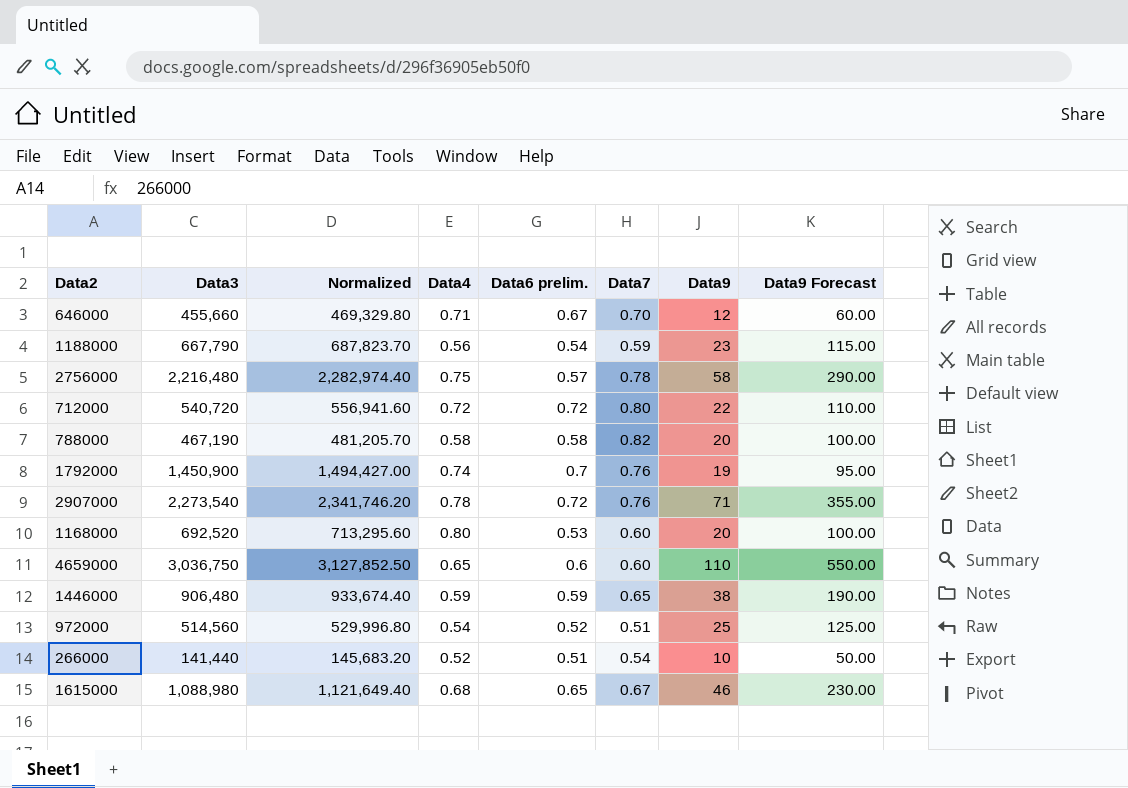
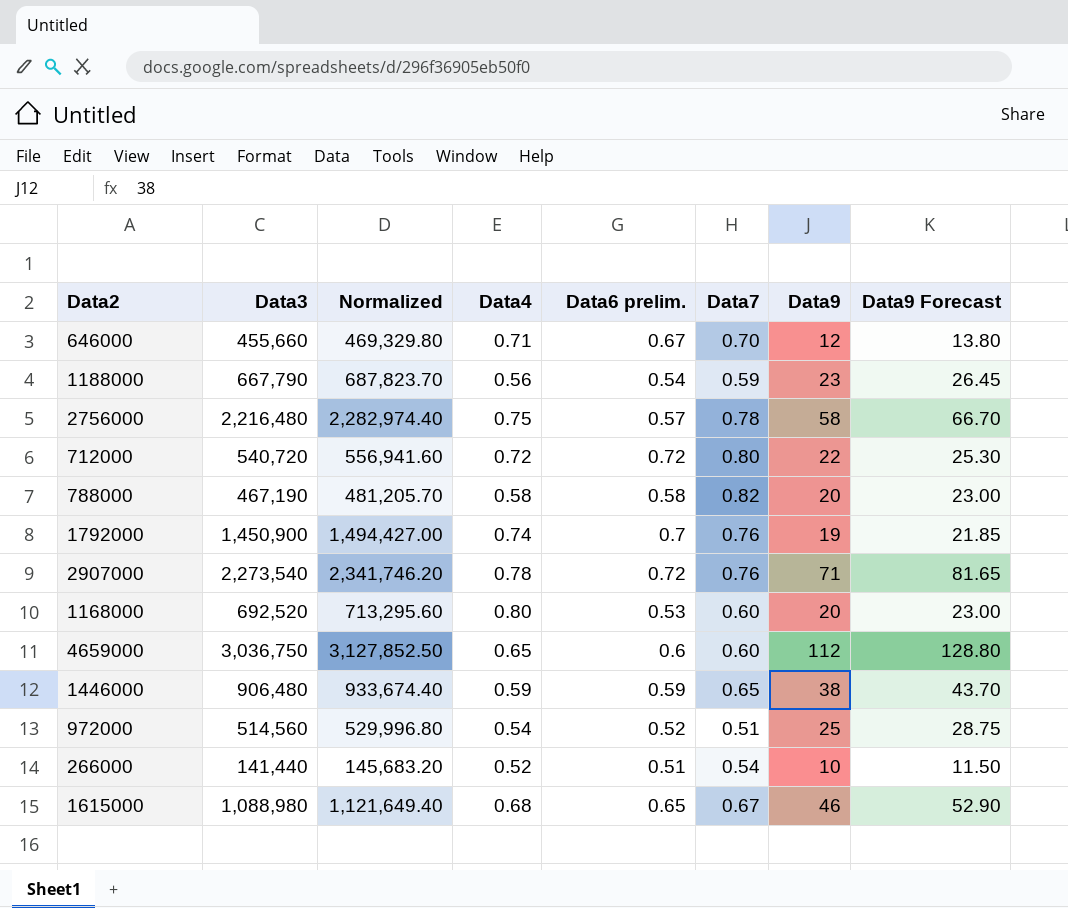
column Data9 Forecast | formula: [Data9] * 5 -> [Data9] * 1.15
4659000 | Data9: 110 -> 112

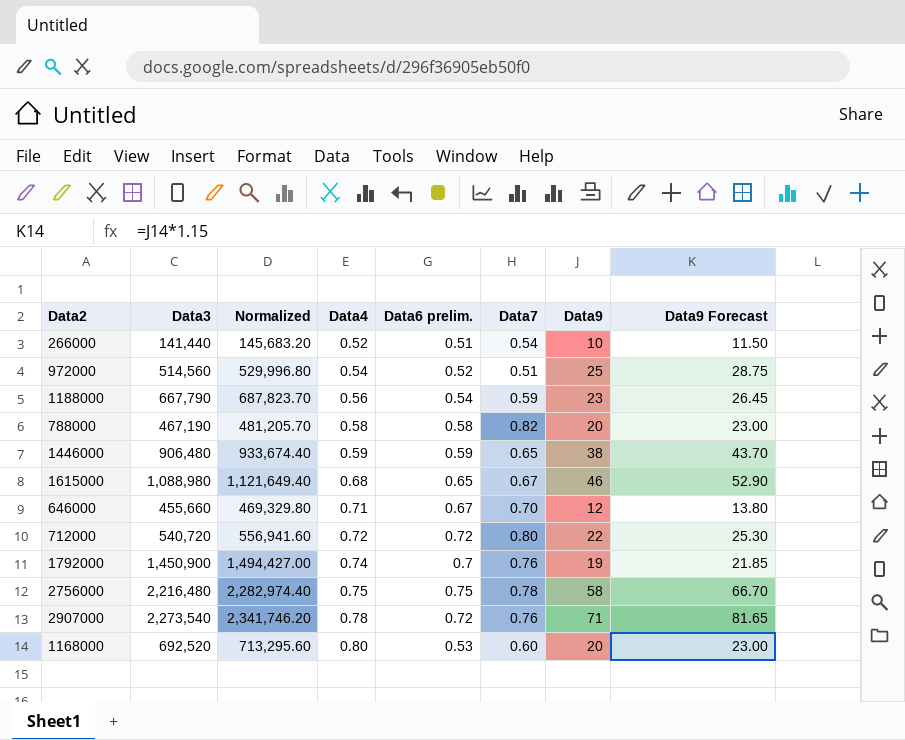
row order: none -> Data4 ascending
row 4659000: 3,036,750 | 3,127,852.50 | 0.65 | 0.6 | 0.60 | 112 | 128.80 -> none
2756000 | Data6 prelim.: 0.57 -> 0.75

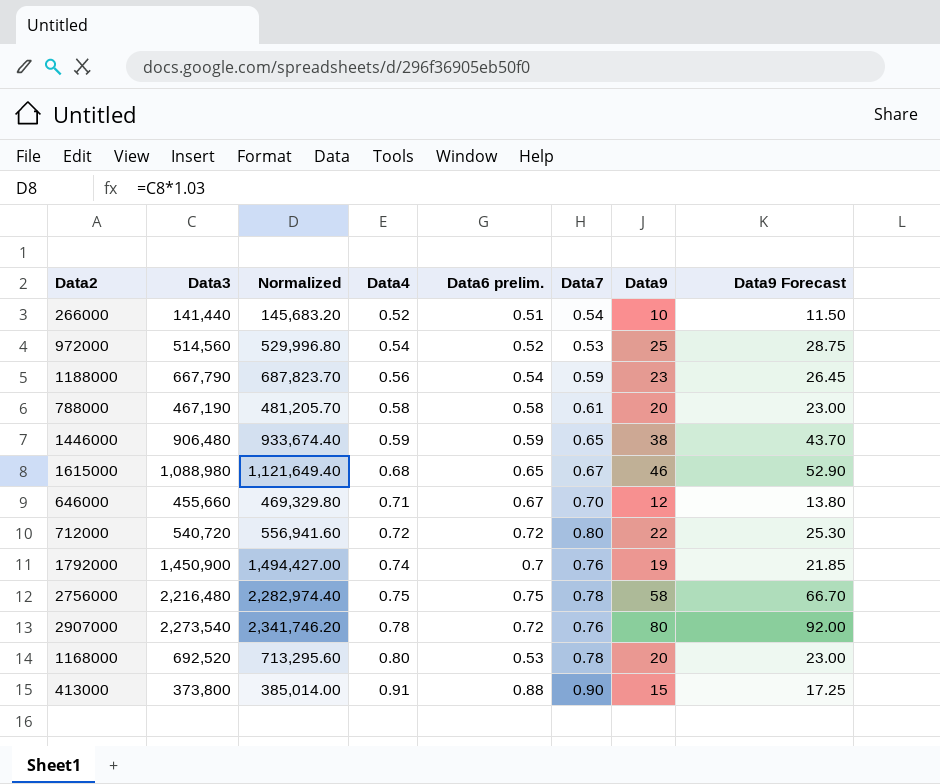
972000 | Data7: 0.51 -> 0.53
788000 | Data7: 0.82 -> 0.61
2907000 | Data9: 71 -> 80
2907000 | Data9 Forecast: 81.65 -> 92.00
1168000 | Data7: 0.60 -> 0.78
row 413000: none -> 373,800 | 385,014.00 | 0.91 | 0.88 | 0.90 | 15 | 17.25

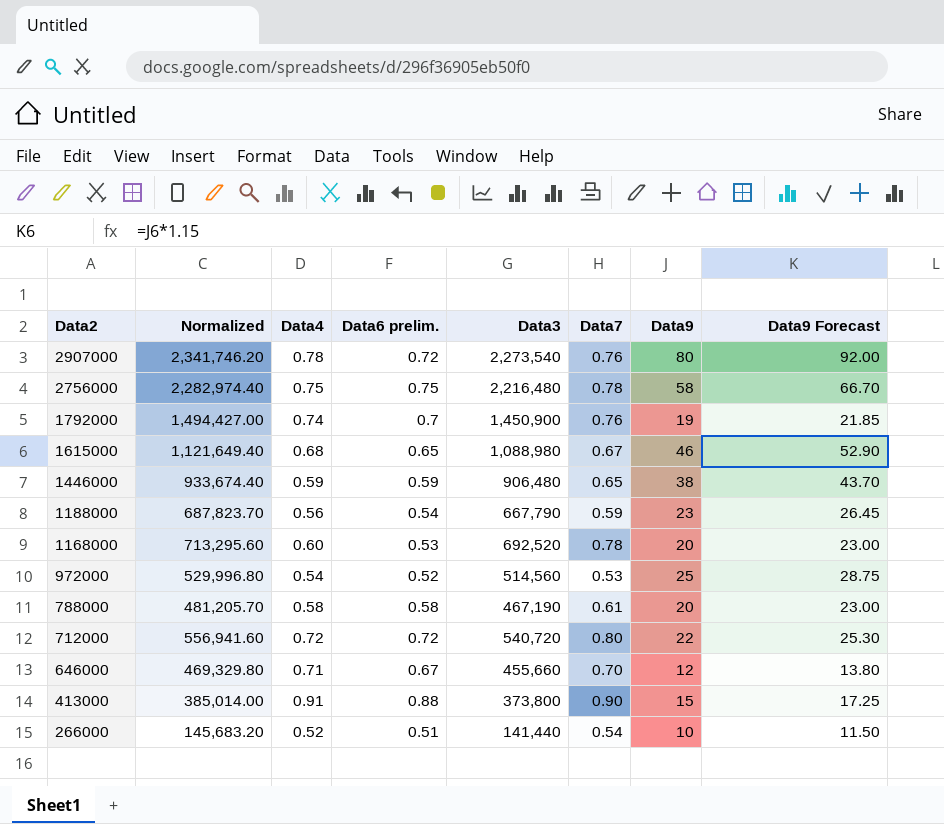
row order: Data4 ascending -> Data2 descending
column Data3 | position: 2 -> 5
1168000 | Data4: 0.80 -> 0.60

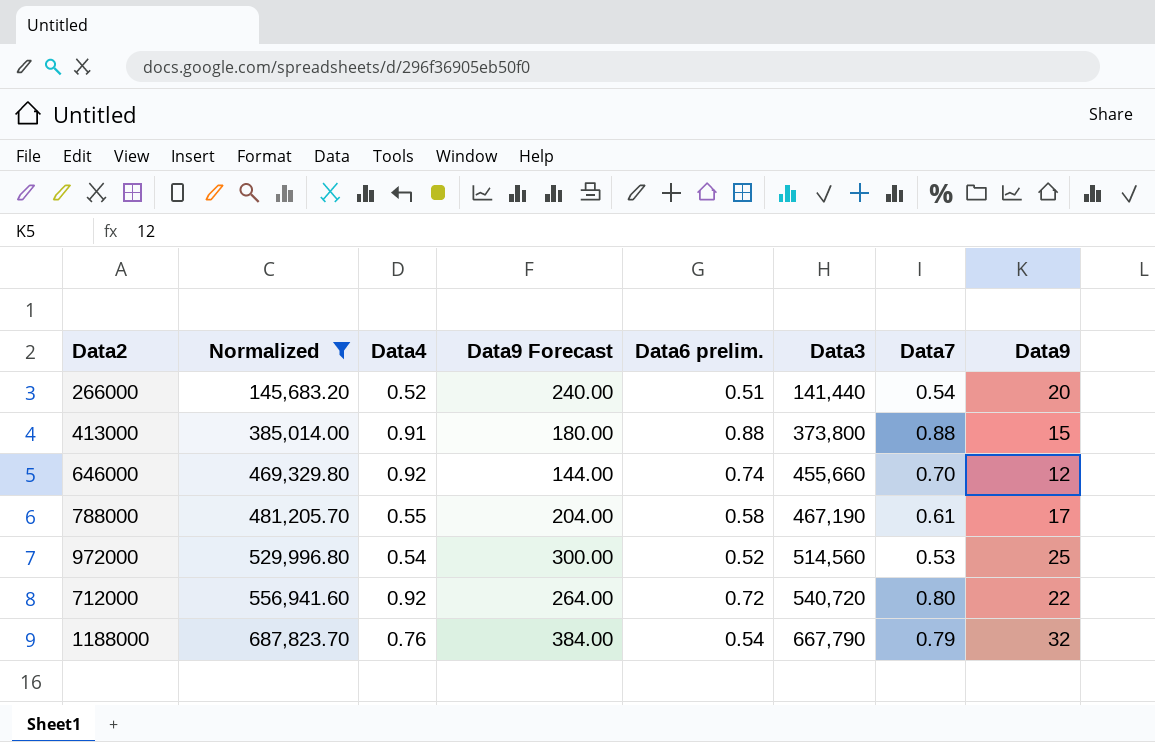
filter: none -> Normalized <= 687,823.70
row order: Data2 descending -> Normalized ascending
column Data9 Forecast | formula: [Data9] * 1.15 -> [Data9] * 12
column Data9 Forecast | position: 8 -> 4
266000 | Data9: 10 -> 20
413000 | Data7: 0.90 -> 0.88
646000 | Data4: 0.71 -> 0.92
646000 | Data6 prelim.: 0.67 -> 0.74
788000 | Data4: 0.58 -> 0.55
788000 | Data9: 20 -> 17
712000 | Data4: 0.72 -> 0.92
1188000 | Data4: 0.56 -> 0.76
1188000 | Data7: 0.59 -> 0.79
1188000 | Data9: 23 -> 32

